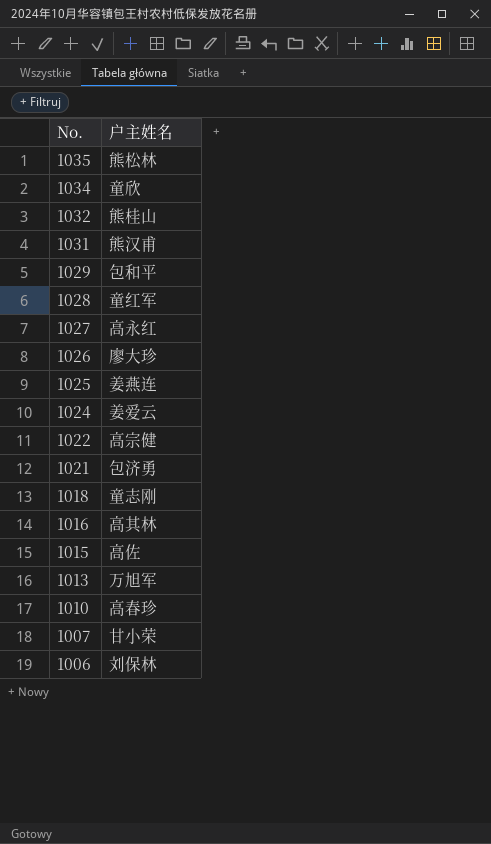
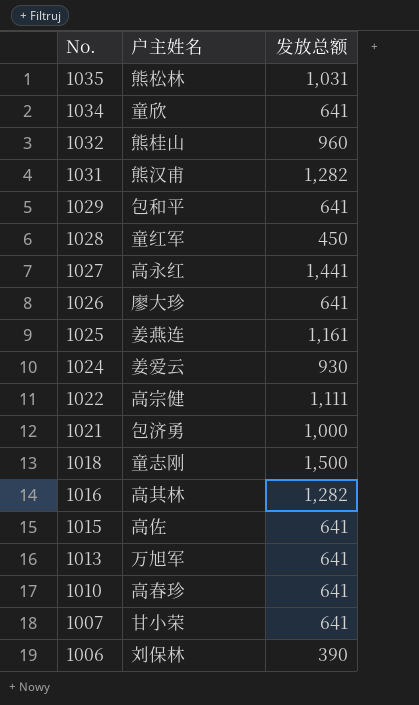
column 发放总额 | position: none -> 3

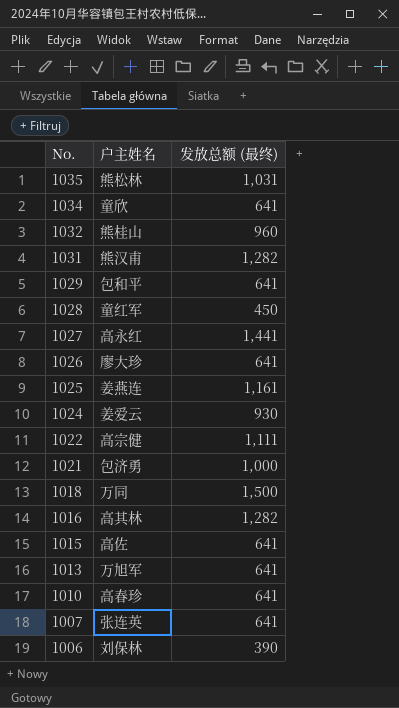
column name: 发放总额 -> 发放总额 (最终)
1018 | 户主姓名: 童志刚 -> 万同
1007 | 户主姓名: 甘小荣 -> 张连英

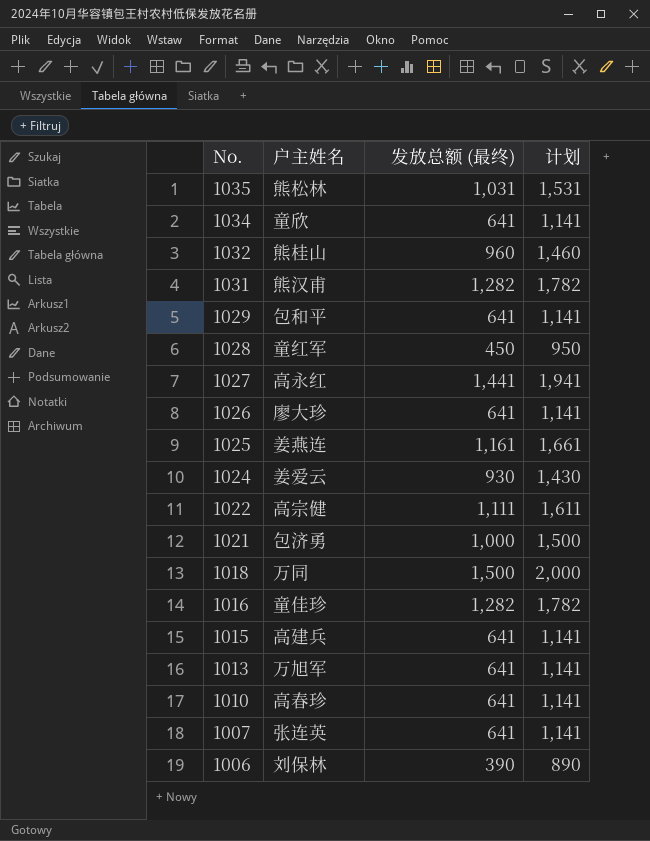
column 计划 | formula: none -> [发放总额 (最终)] + 500
1016 | 户主姓名: 高其林 -> 童佳珍
1015 | 户主姓名: 高佐 -> 高建兵

